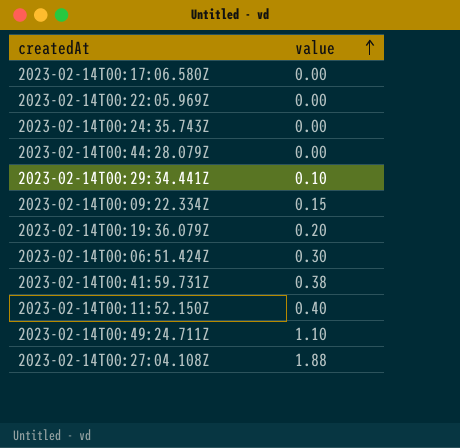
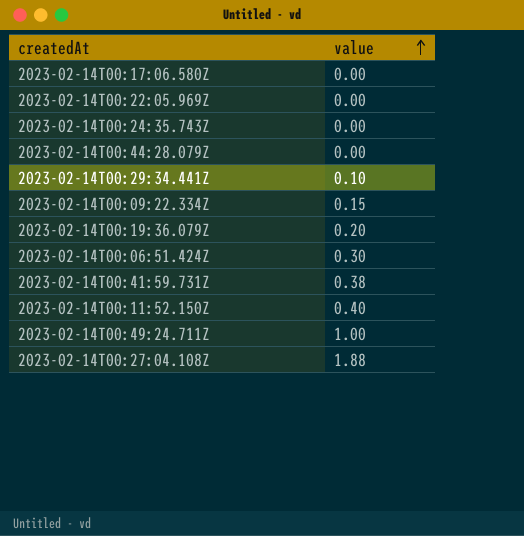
2023-02-14T00:49:24.711Z | value: 1.10 -> 1.00

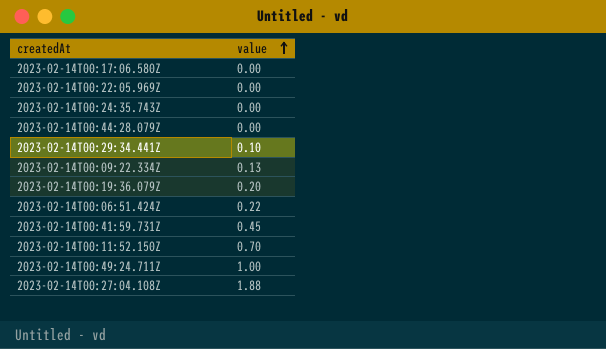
2023-02-14T00:09:22.334Z | value: 0.15 -> 0.13
2023-02-14T00:06:51.424Z | value: 0.30 -> 0.22
2023-02-14T00:41:59.731Z | value: 0.38 -> 0.45
2023-02-14T00:11:52.150Z | value: 0.40 -> 0.70

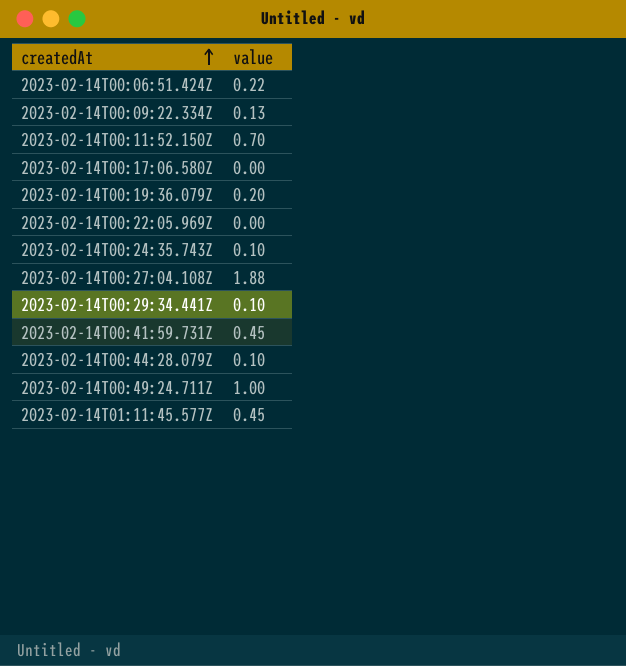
row order: value ascending -> createdAt ascending
2023-02-14T00:24:35.743Z | value: 0.00 -> 0.10
2023-02-14T00:44:28.079Z | value: 0.00 -> 0.10
row 2023-02-14T01:11:45.577Z: none -> 0.45

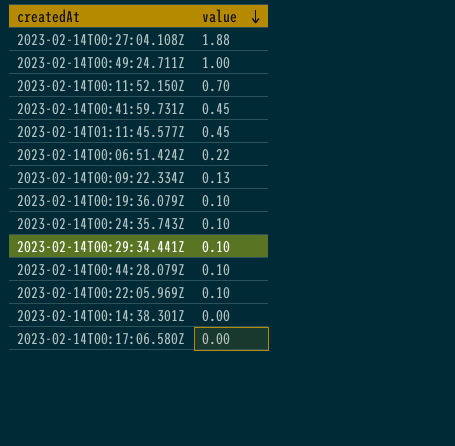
row order: createdAt ascending -> value descending
2023-02-14T00:19:36.079Z | value: 0.20 -> 0.10
2023-02-14T00:22:05.969Z | value: 0.00 -> 0.10
row 2023-02-14T00:14:38.301Z: none -> 0.00

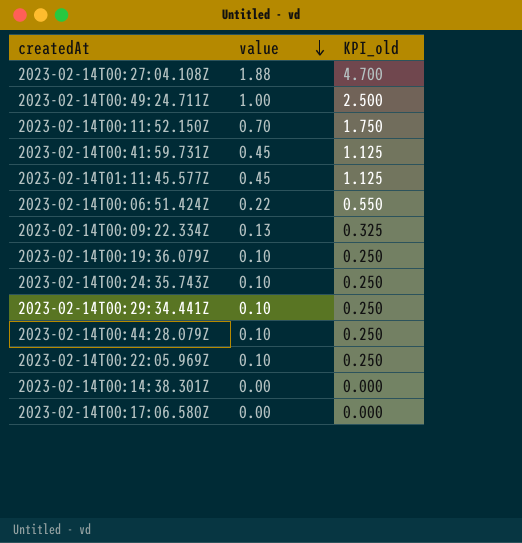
column KPI_old | formula: none -> [value] * 2.5

